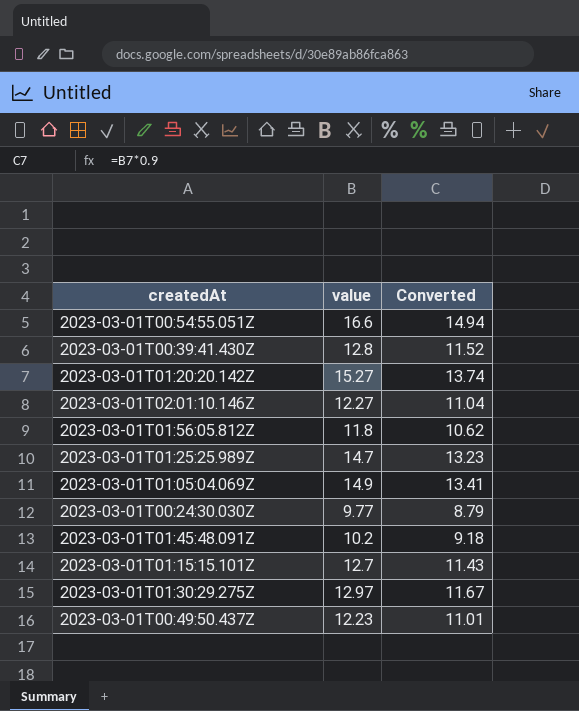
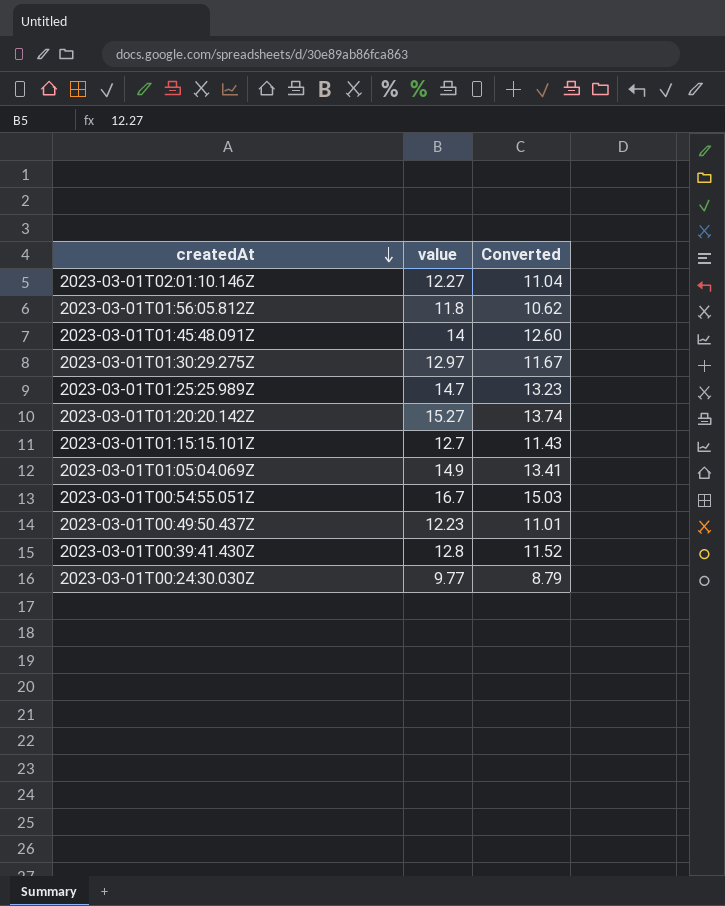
row order: none -> createdAt descending
2023-03-01T01:45:48.091Z | value: 10.2 -> 14
2023-03-01T01:45:48.091Z | Converted: 9.18 -> 12.60
2023-03-01T00:54:55.051Z | value: 16.6 -> 16.7
2023-03-01T00:54:55.051Z | Converted: 14.94 -> 15.03

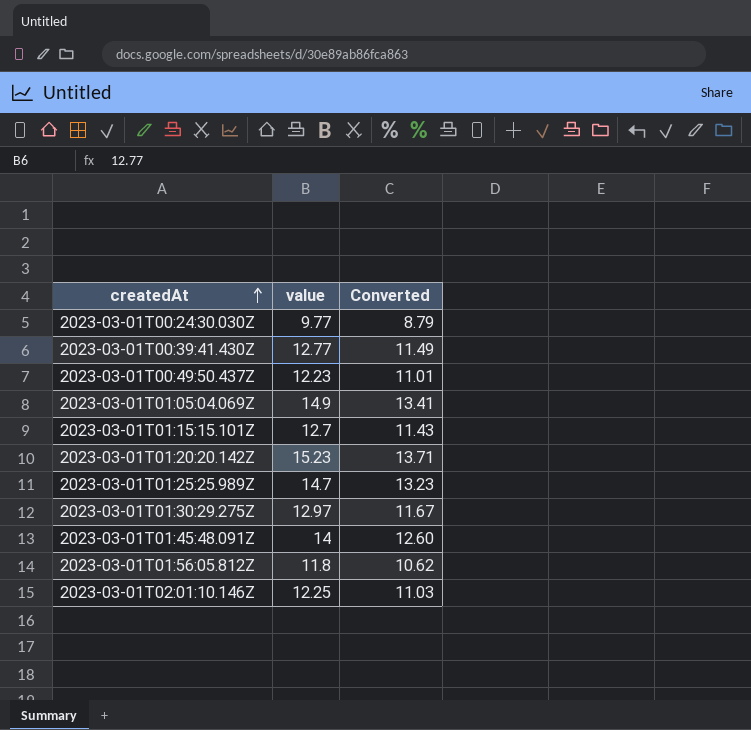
row order: createdAt descending -> createdAt ascending
row 2023-03-01T00:54:55.051Z: 16.7 | 15.03 -> none
2023-03-01T00:39:41.430Z | value: 12.8 -> 12.77
2023-03-01T00:39:41.430Z | Converted: 11.52 -> 11.49
2023-03-01T01:20:20.142Z | value: 15.27 -> 15.23
2023-03-01T01:20:20.142Z | Converted: 13.74 -> 13.71
2023-03-01T02:01:10.146Z | value: 12.27 -> 12.25
2023-03-01T02:01:10.146Z | Converted: 11.04 -> 11.03

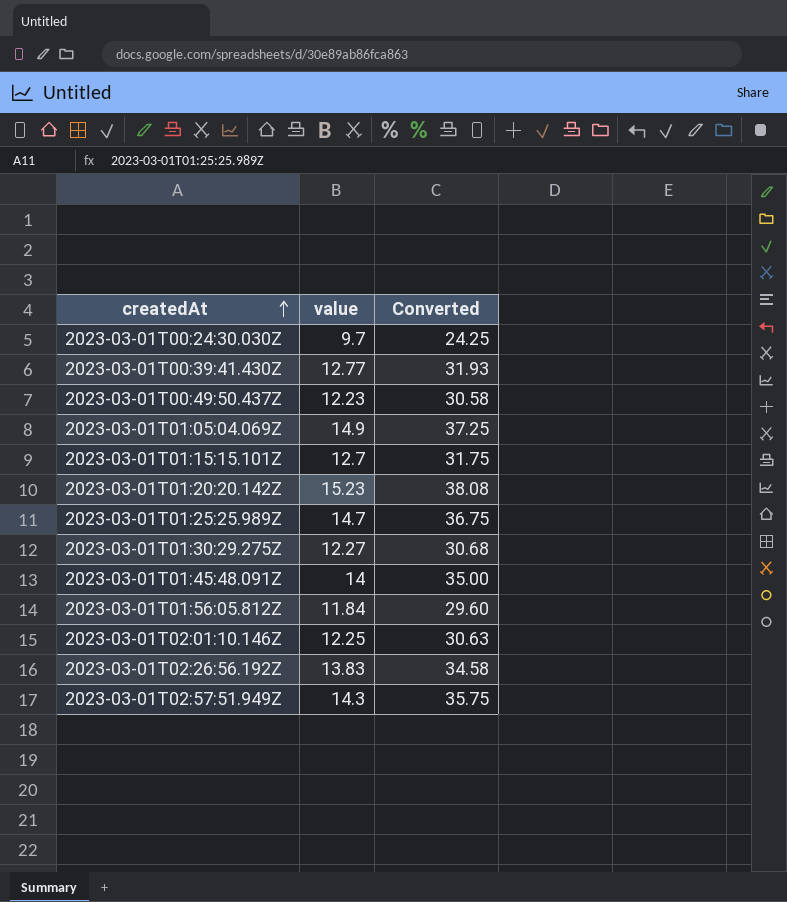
column Converted | formula: [value] * 0.9 -> [value] * 2.5
2023-03-01T00:24:30.030Z | value: 9.77 -> 9.7
2023-03-01T01:30:29.275Z | value: 12.97 -> 12.27
2023-03-01T01:56:05.812Z | value: 11.8 -> 11.84
row 2023-03-01T02:26:56.192Z: none -> 13.83 | 34.58
row 2023-03-01T02:57:51.949Z: none -> 14.3 | 35.75

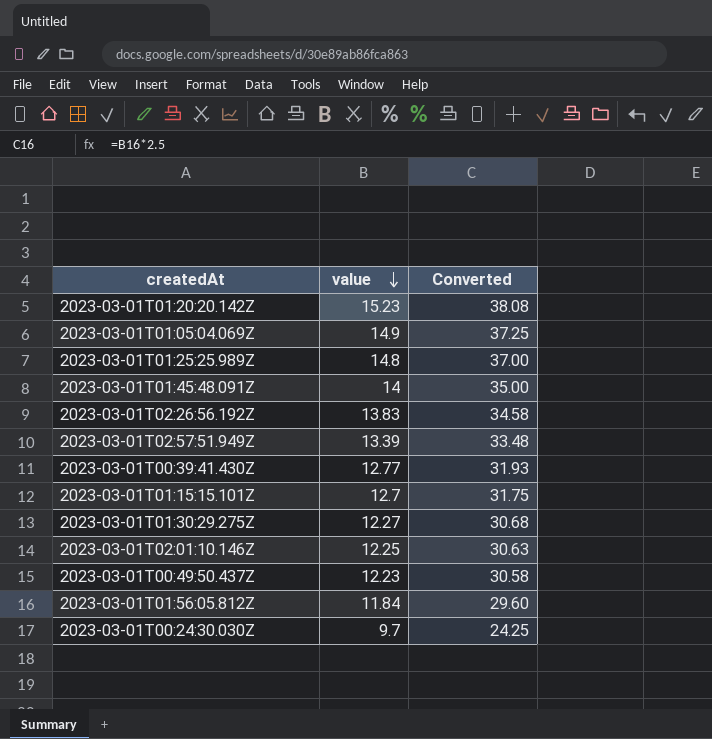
row order: createdAt ascending -> value descending
2023-03-01T01:25:25.989Z | value: 14.7 -> 14.8
2023-03-01T01:25:25.989Z | Converted: 36.75 -> 37.00
2023-03-01T02:57:51.949Z | value: 14.3 -> 13.39
2023-03-01T02:57:51.949Z | Converted: 35.75 -> 33.48

